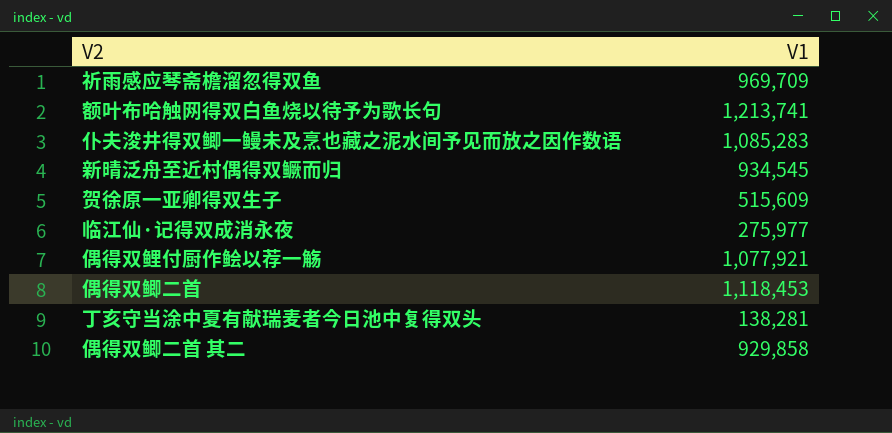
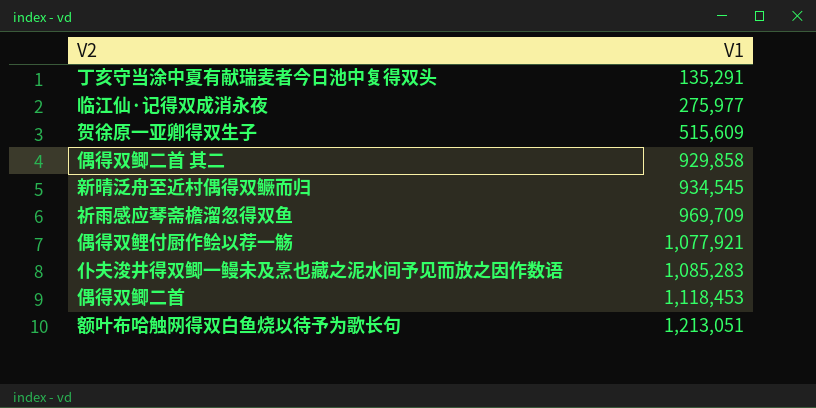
row order: none -> V1 ascending
丁亥守当涂中夏有献瑞麦者今日池中复得双头 | V1: 138,281 -> 135,291
额叶布哈触网得双白鱼烧以待予为歌长句 | V1: 1,213,741 -> 1,213,051

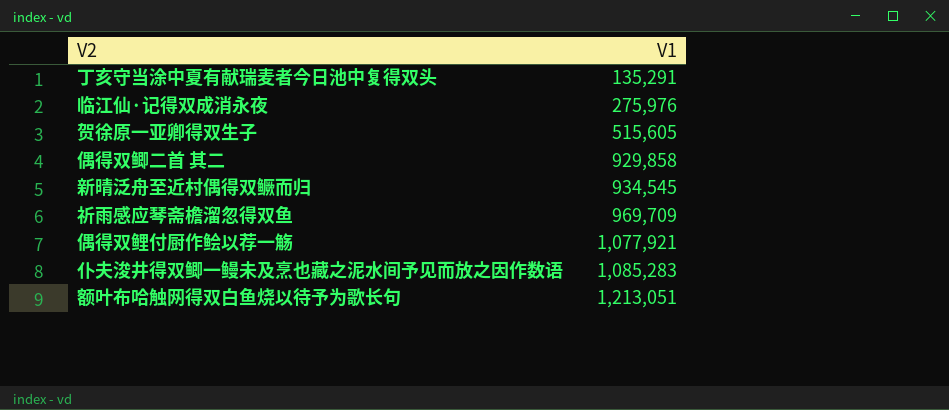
row 偶得双鲫二首: 1,118,453 -> none
临江仙·记得双成消永夜 | V1: 275,977 -> 275,976
贺徐原一亚卿得双生子 | V1: 515,609 -> 515,605

